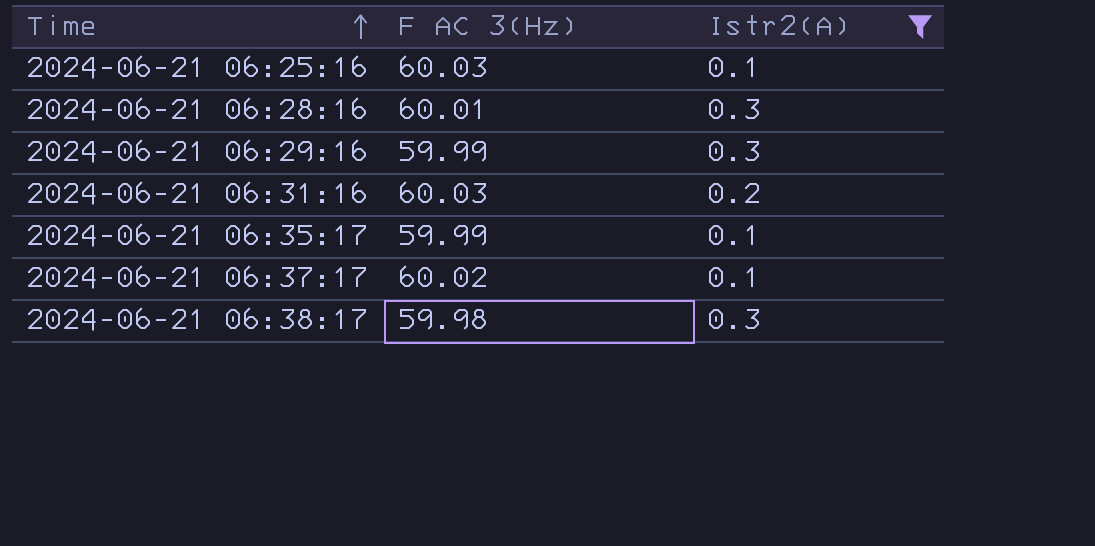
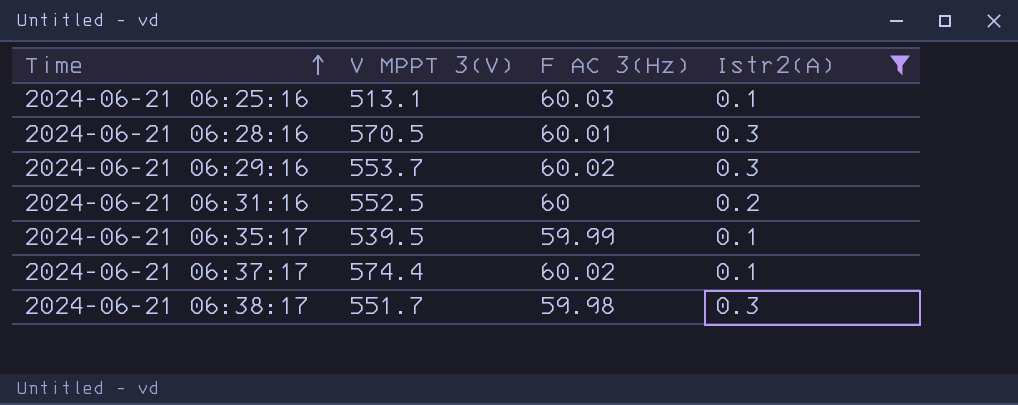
column V MPPT 3(V) | position: none -> 2
2024-06-21 06:29:16 | F AC 3(Hz): 59.99 -> 60.02
2024-06-21 06:31:16 | F AC 3(Hz): 60.03 -> 60

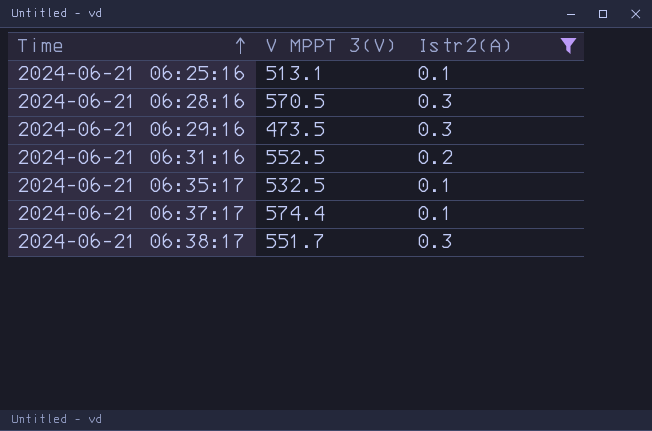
column F AC 3(Hz) | position: 3 -> none
2024-06-21 06:29:16 | V MPPT 3(V): 553.7 -> 473.5
2024-06-21 06:35:17 | V MPPT 3(V): 539.5 -> 532.5

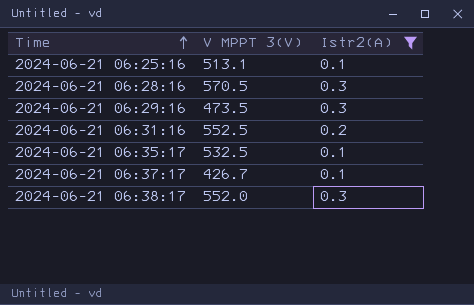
2024-06-21 06:37:17 | V MPPT 3(V): 574.4 -> 426.7
2024-06-21 06:38:17 | V MPPT 3(V): 551.7 -> 552.0

